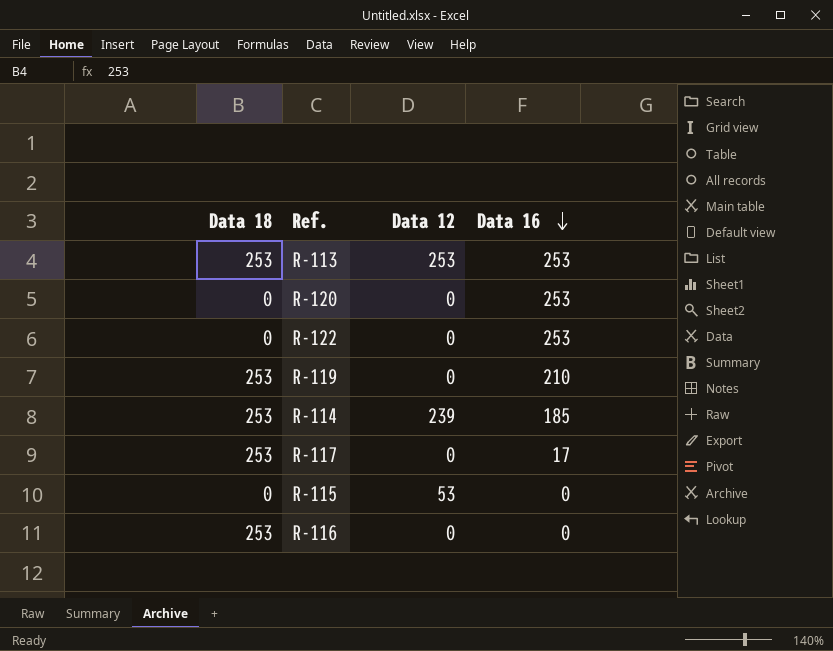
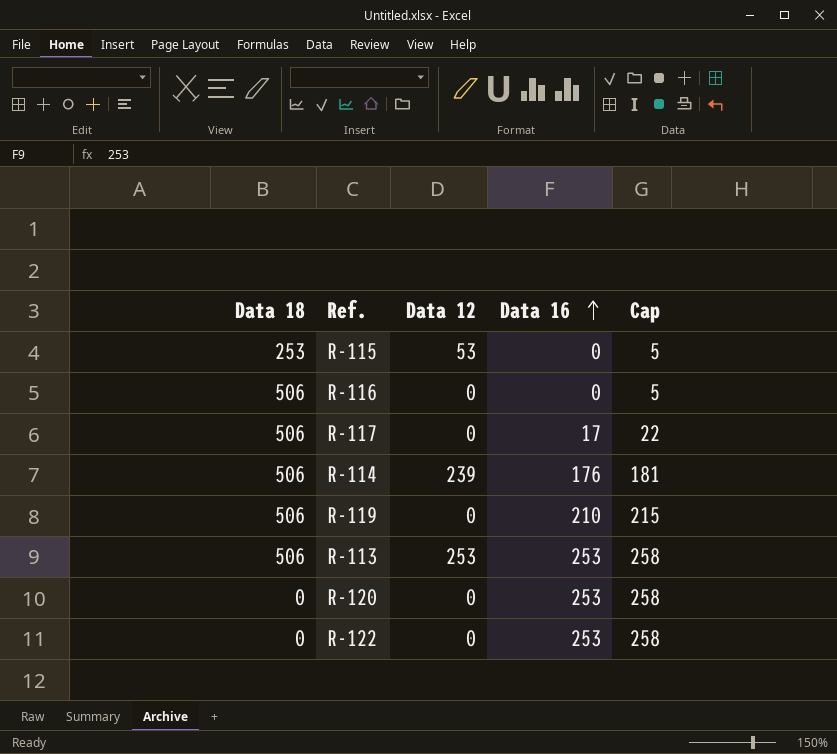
row order: Data 16 descending -> Data 16 ascending
column Cap | formula: none -> [Data 16] + 5
R-115 | Data 18: 0 -> 253
R-116 | Data 18: 253 -> 506
R-117 | Data 18: 253 -> 506
R-114 | Data 18: 253 -> 506
R-114 | Data 16: 185 -> 176
R-119 | Data 18: 253 -> 506
R-113 | Data 18: 253 -> 506

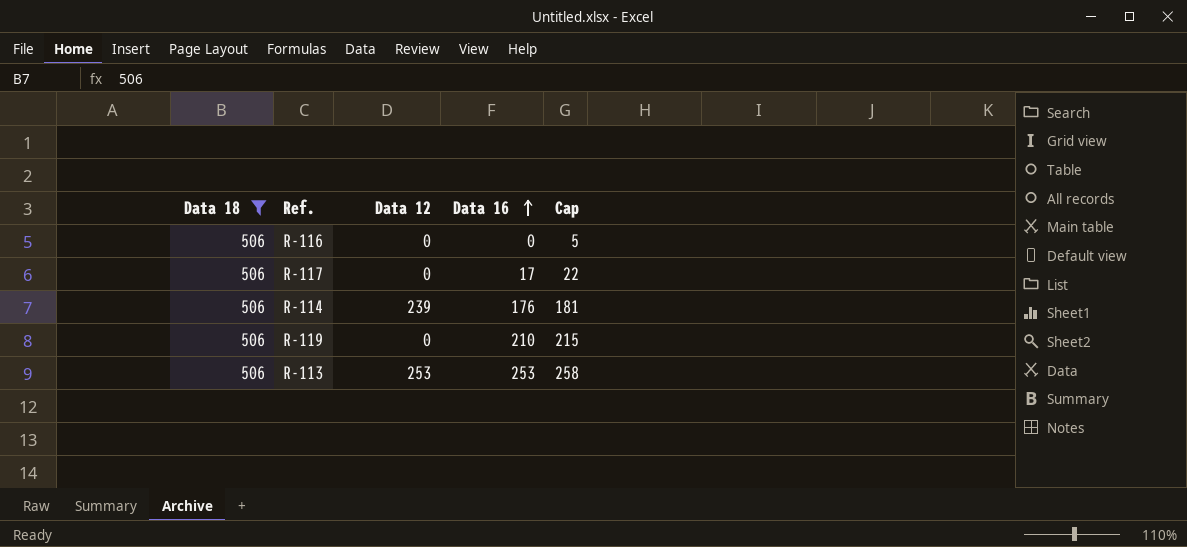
filter: none -> Data 18 = 506

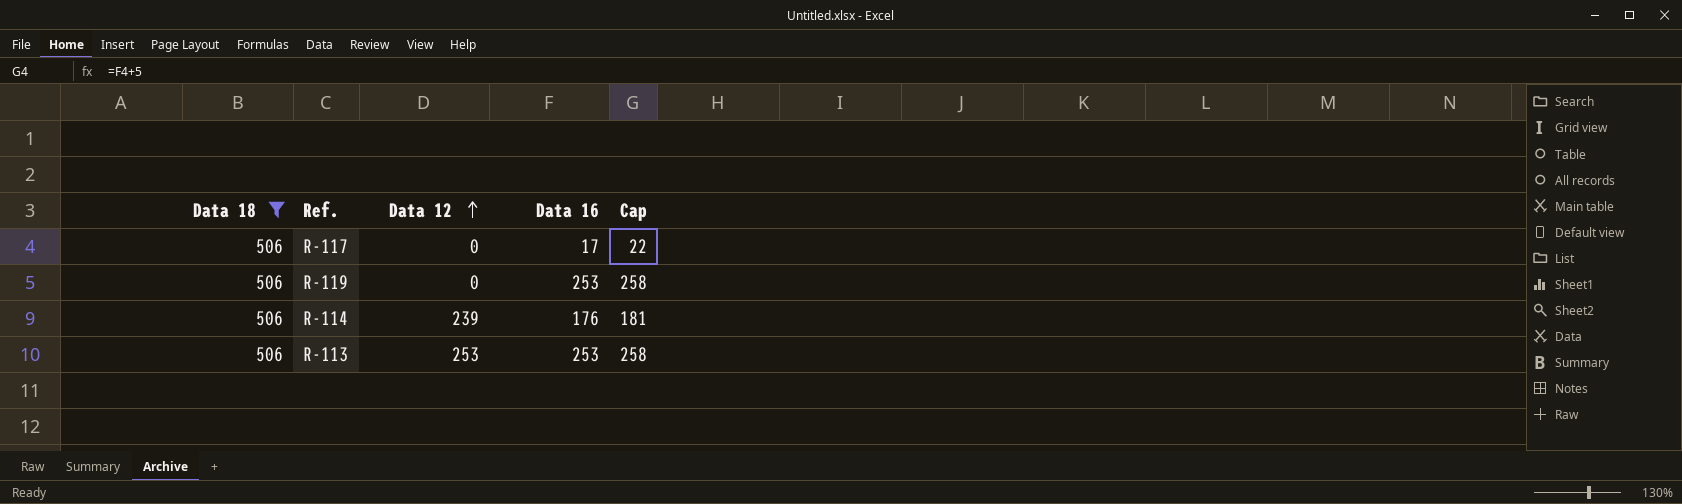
row order: Data 16 ascending -> Data 12 ascending
row R-116: 506 | 0 | 0 | 5 -> none
R-119 | Data 16: 210 -> 253
R-119 | Cap: 215 -> 258

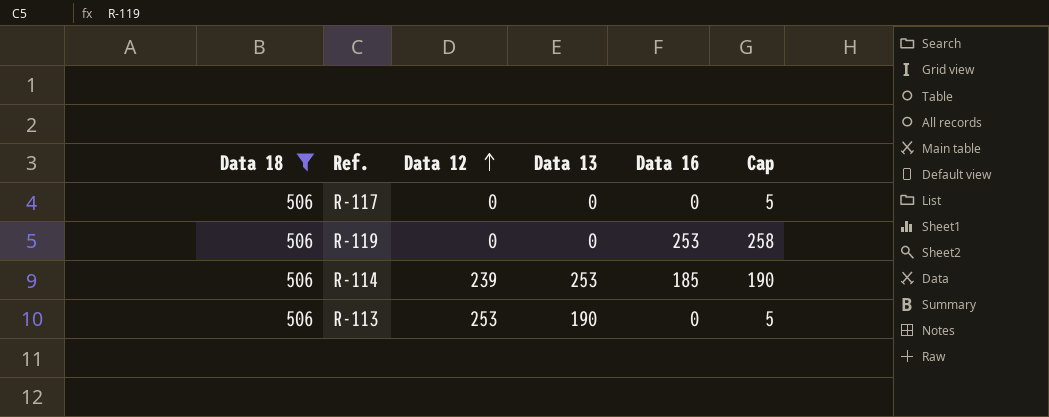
column Data 13 | position: none -> 4
R-117 | Data 16: 17 -> 0
R-117 | Cap: 22 -> 5
R-114 | Data 16: 176 -> 185
R-114 | Cap: 181 -> 190
R-113 | Data 16: 253 -> 0
R-113 | Cap: 258 -> 5

